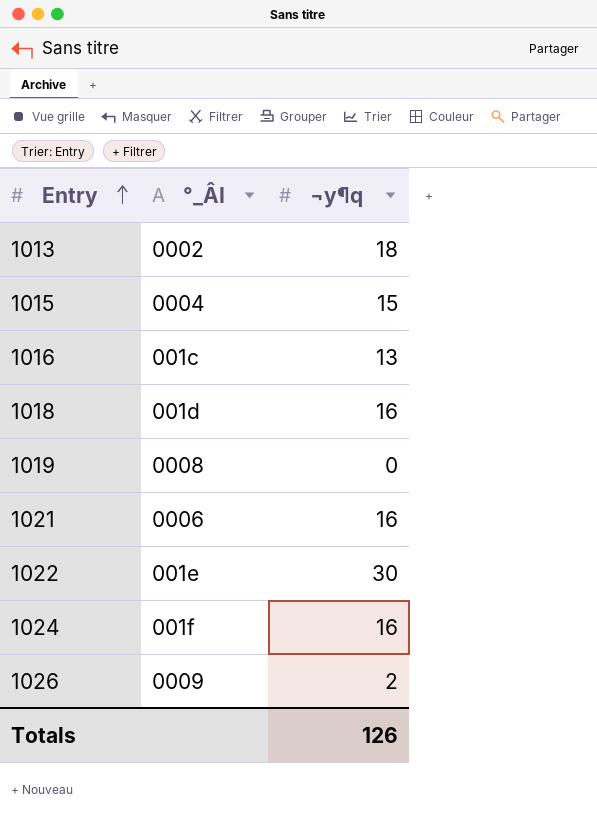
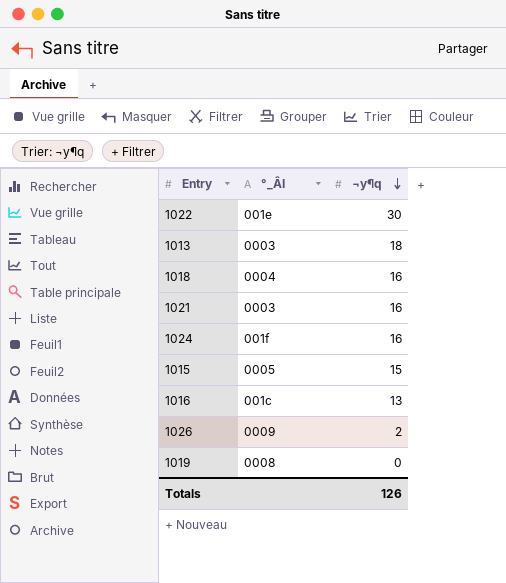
row order: Entry ascending -> ¬y¶q descending
1013 | °_ÂI: 0002 -> 0003
1018 | °_ÂI: 001d -> 0004
1021 | °_ÂI: 0006 -> 0003
1015 | °_ÂI: 0004 -> 0005

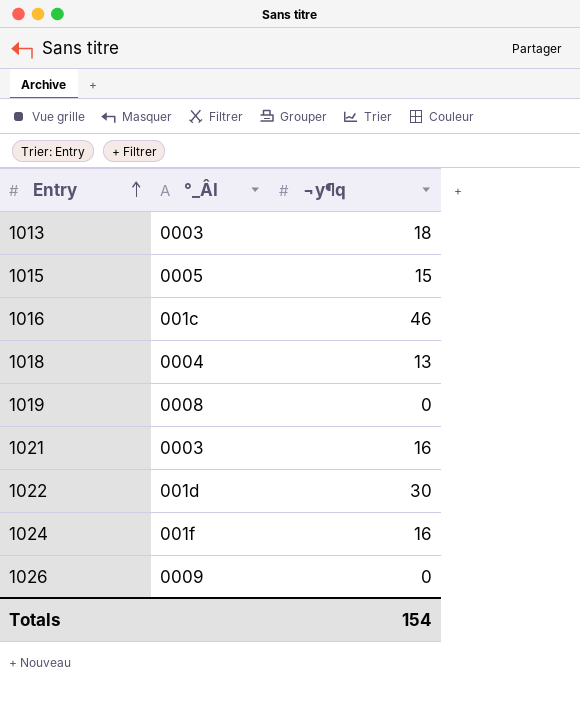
row order: ¬y¶q descending -> Entry ascending
1016 | ¬y¶q: 13 -> 46
1018 | ¬y¶q: 16 -> 13
1022 | °_ÂI: 001e -> 001d
1026 | ¬y¶q: 2 -> 0
Totals | ¬y¶q: 126 -> 154

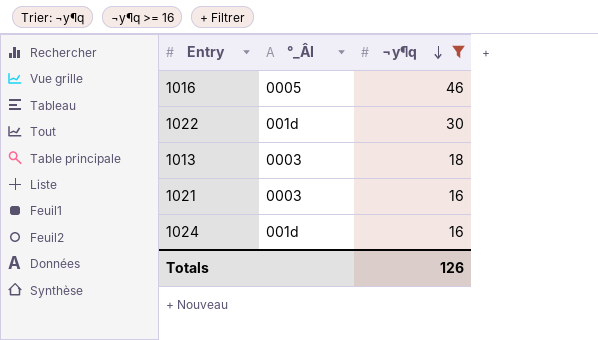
filter: none -> ¬y¶q >= 16
row order: Entry ascending -> ¬y¶q descending
1016 | °_ÂI: 001c -> 0005
1024 | °_ÂI: 001f -> 001d
Totals | ¬y¶q: 154 -> 126

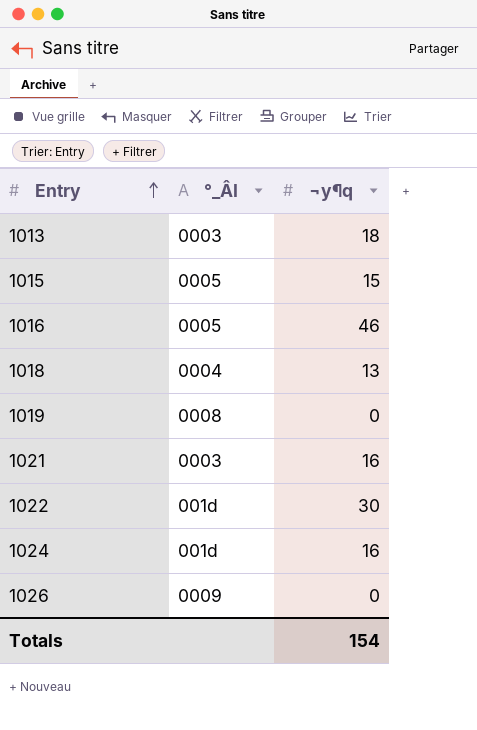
filter: ¬y¶q >= 16 -> none
row order: ¬y¶q descending -> Entry ascending
Totals | ¬y¶q: 126 -> 154

